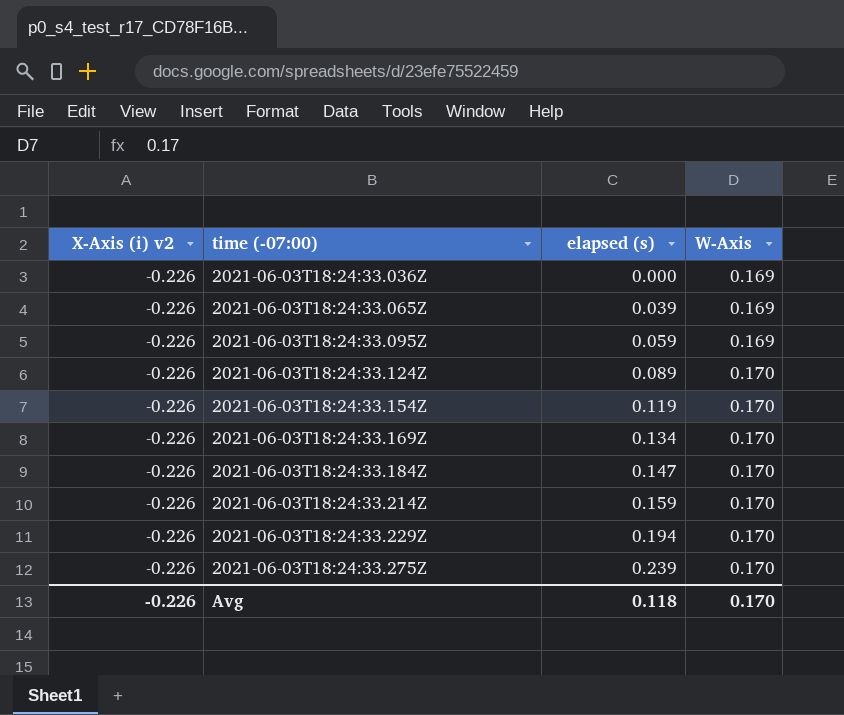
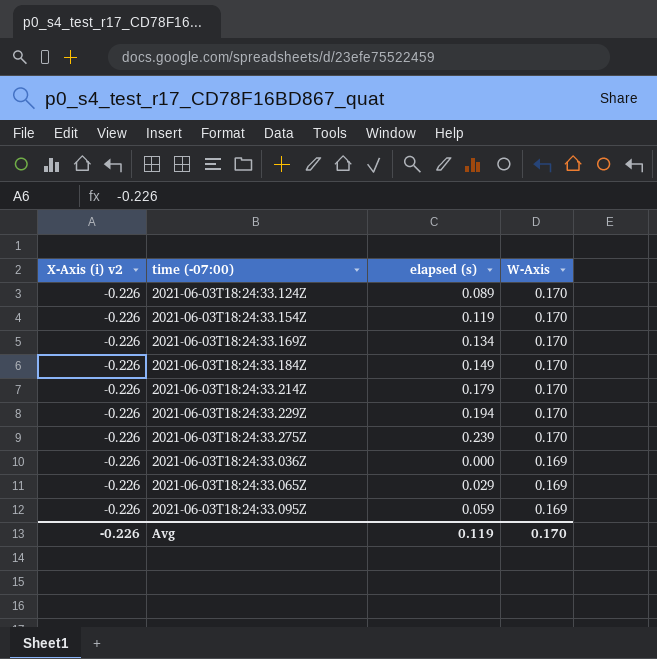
row order: time (-07:00) ascending -> W-Axis descending
2021-06-03T18:24:33.184Z | elapsed (s): 0.147 -> 0.149
2021-06-03T18:24:33.214Z | elapsed (s): 0.159 -> 0.179
2021-06-03T18:24:33.065Z | elapsed (s): 0.039 -> 0.029
Avg | elapsed (s): 0.118 -> 0.119

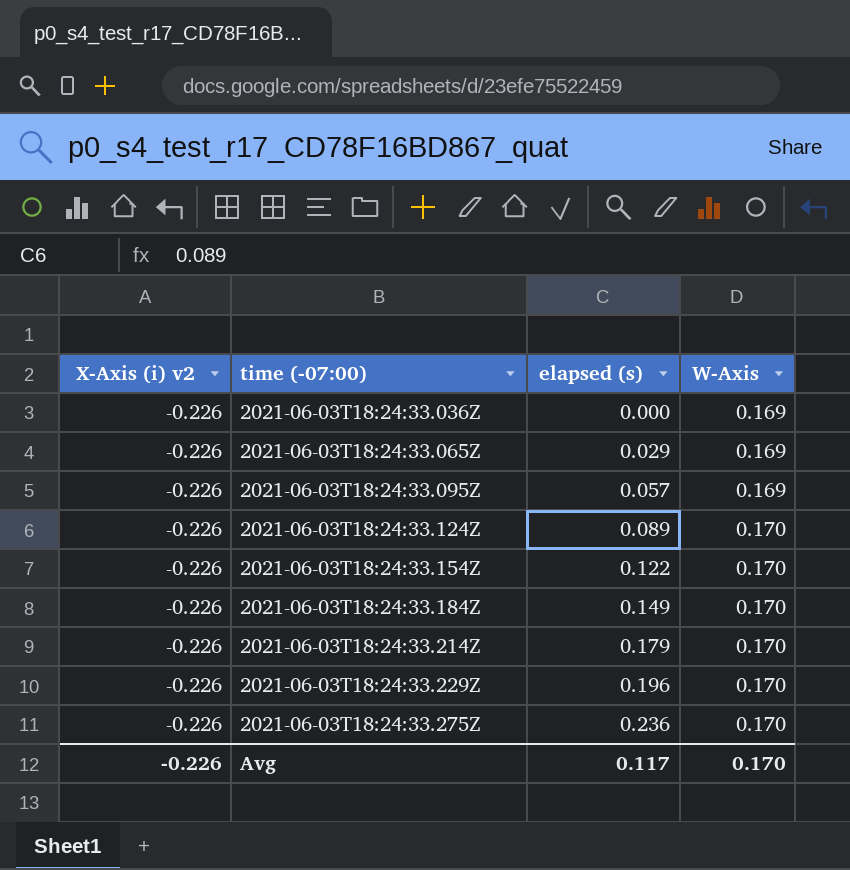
row order: W-Axis descending -> time (-07:00) ascending
row 2021-06-03T18:24:33.169Z: -0.226 | 0.134 | 0.170 -> none
2021-06-03T18:24:33.095Z | elapsed (s): 0.059 -> 0.057
2021-06-03T18:24:33.154Z | elapsed (s): 0.119 -> 0.122
2021-06-03T18:24:33.229Z | elapsed (s): 0.194 -> 0.196
2021-06-03T18:24:33.275Z | elapsed (s): 0.239 -> 0.236
Avg | elapsed (s): 0.119 -> 0.117

